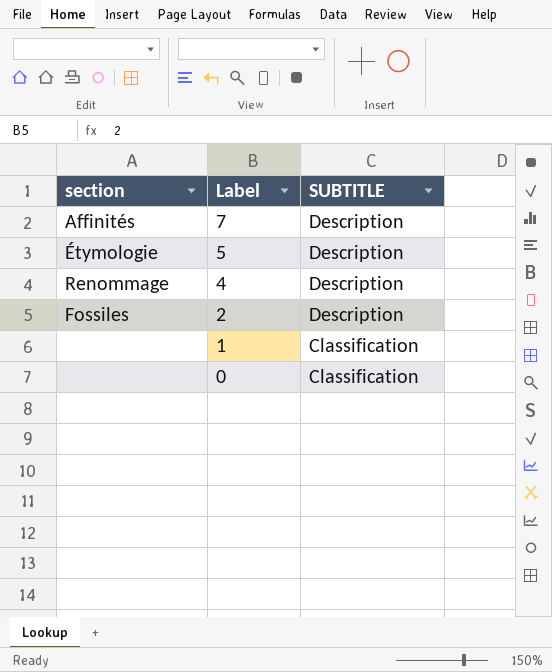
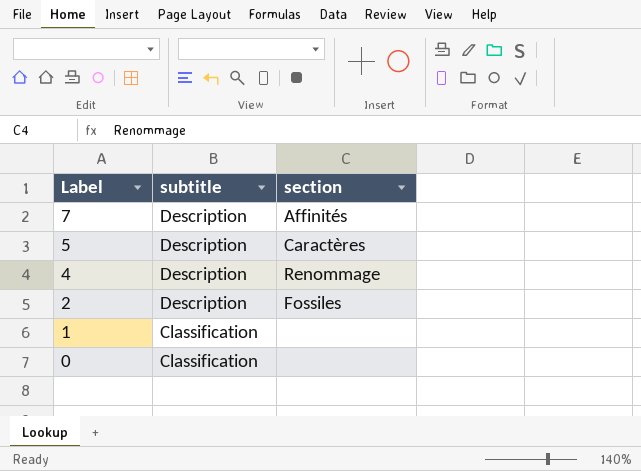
column name: SUBTITLE -> subtitle
column section | position: 1 -> 3
5 | section: Étymologie -> Caractères

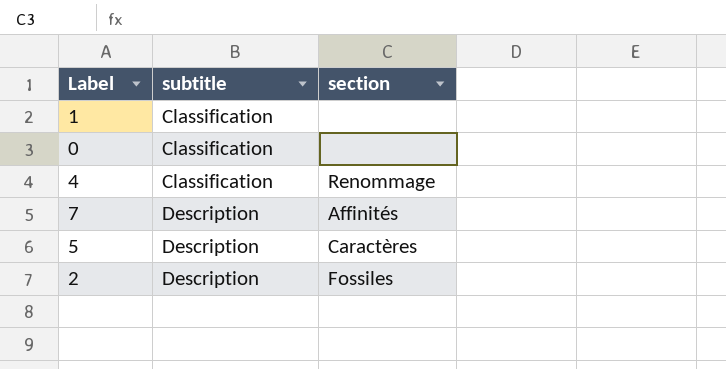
row order: Label descending -> subtitle ascending
4 | subtitle: Description -> Classification

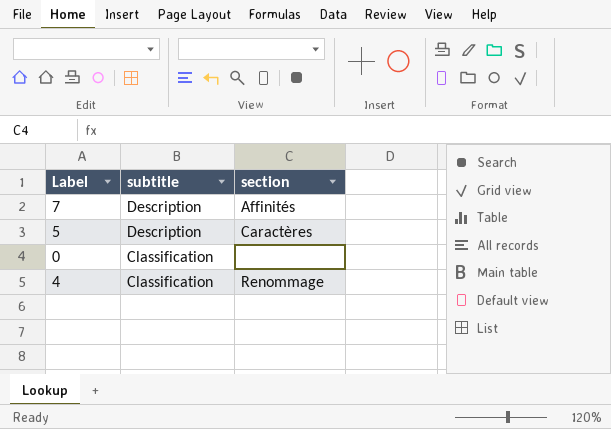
row order: subtitle ascending -> subtitle descending
row 1: Classification | none -> none
row 2: Description | Fossiles -> none

